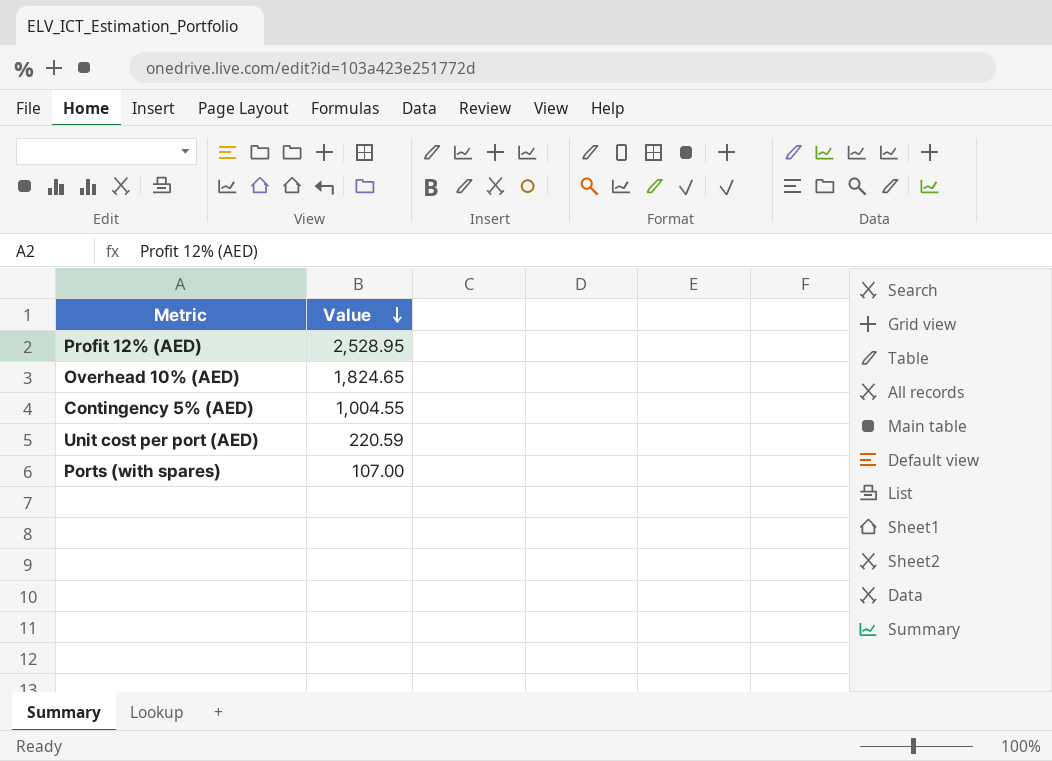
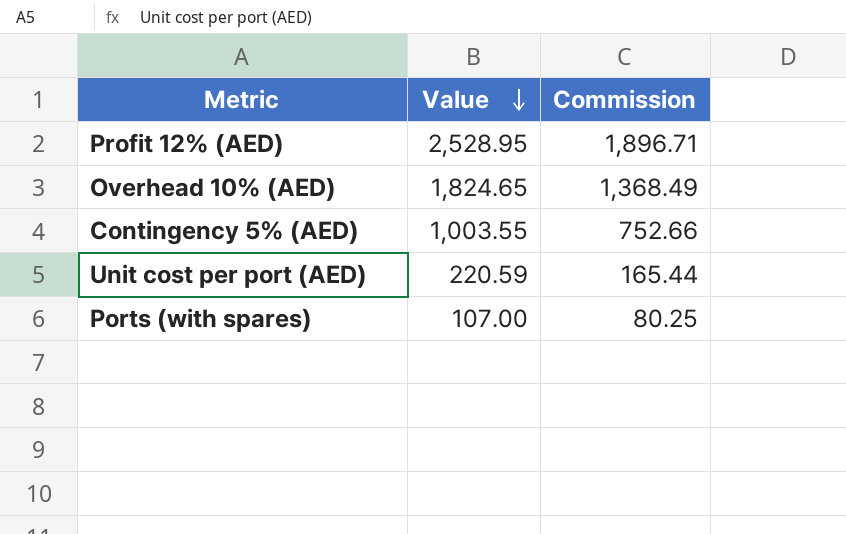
column Commission | formula: none -> [Value] * 0.75
Contingency 5% (AED) | Value: 1,004.55 -> 1,003.55

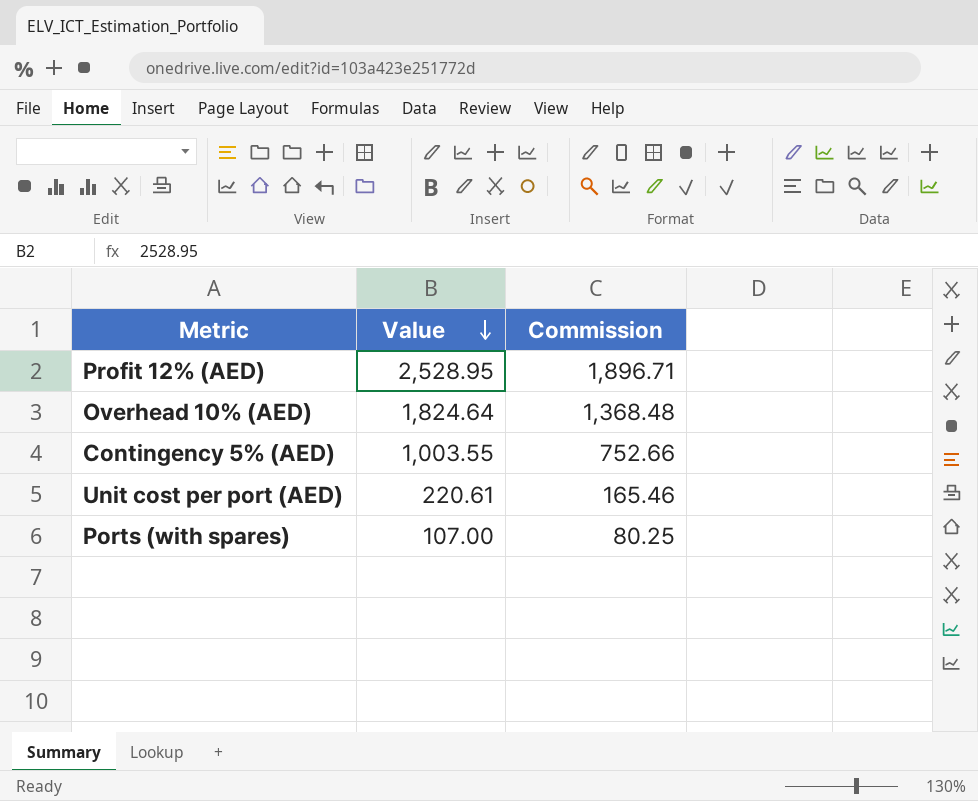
Overhead 10% (AED) | Value: 1,824.65 -> 1,824.64
Overhead 10% (AED) | Commission: 1,368.49 -> 1,368.48
Unit cost per port (AED) | Value: 220.59 -> 220.61
Unit cost per port (AED) | Commission: 165.44 -> 165.46

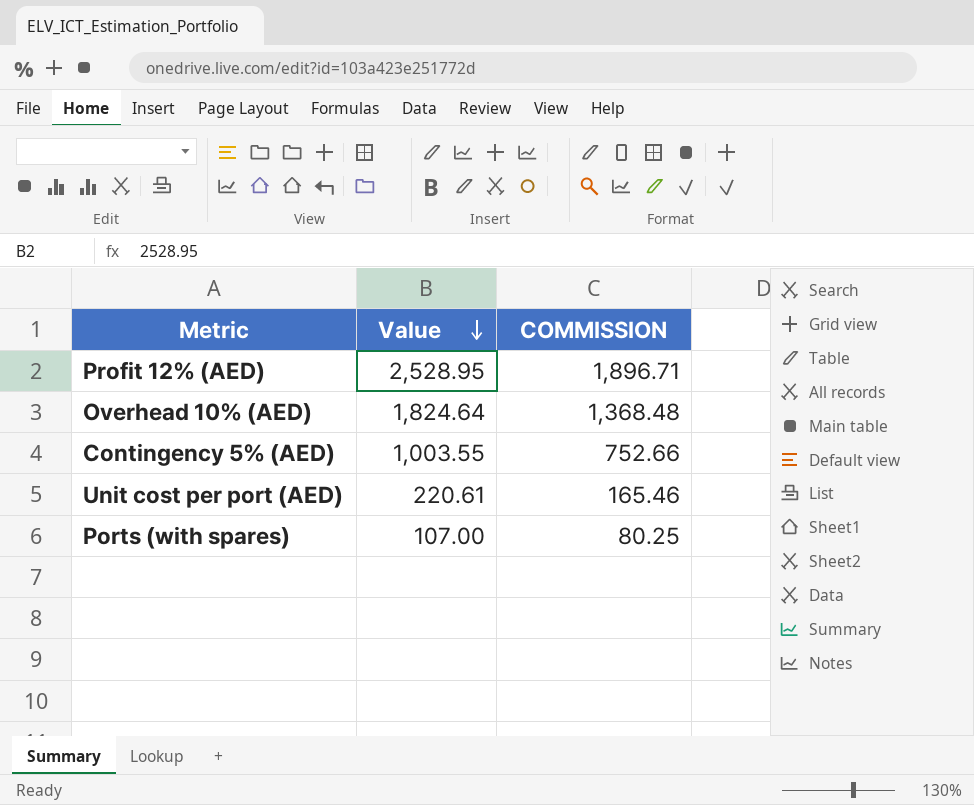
column name: Commission -> COMMISSION

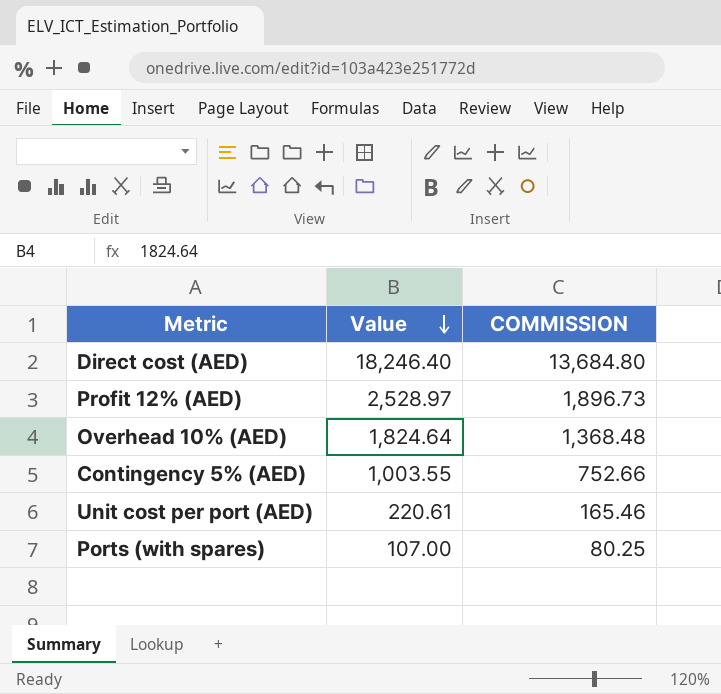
row Direct cost (AED): none -> 18,246.40 | 13,684.80
Profit 12% (AED) | Value: 2,528.95 -> 2,528.97
Profit 12% (AED) | COMMISSION: 1,896.71 -> 1,896.73

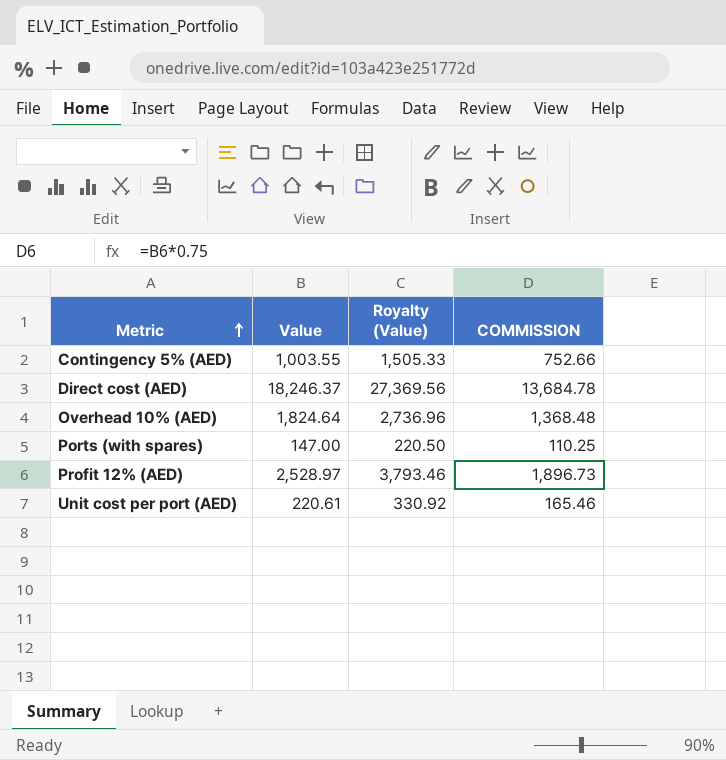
row order: Value descending -> Metric ascending
column Royalty (Value) | formula: none -> [Value] * 1.5
Direct cost (AED) | Value: 18,246.40 -> 18,246.37
Direct cost (AED) | COMMISSION: 13,684.80 -> 13,684.78
Ports (with spares) | Value: 107.00 -> 147.00
Ports (with spares) | COMMISSION: 80.25 -> 110.25

